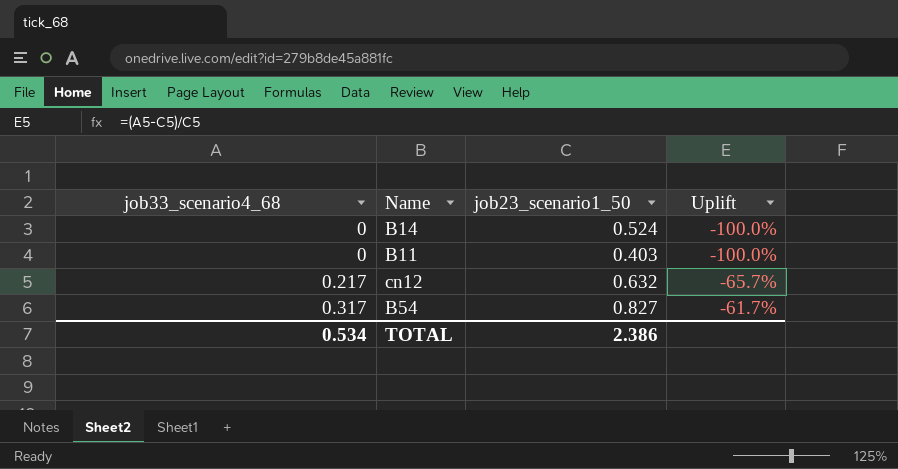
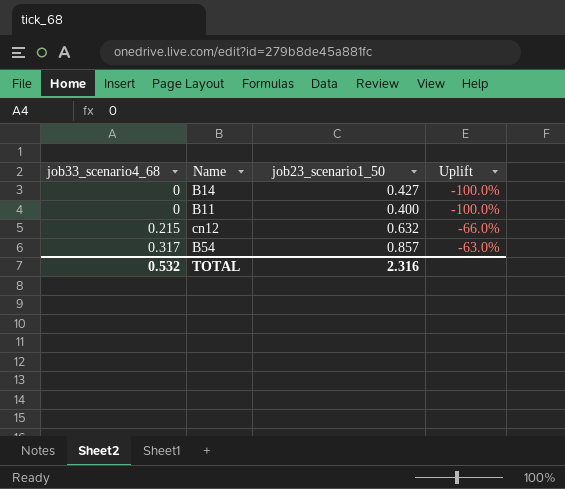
B14 | job23_scenario1_50: 0.524 -> 0.427
B11 | job23_scenario1_50: 0.403 -> 0.400
cn12 | job33_scenario4_68: 0.217 -> 0.215
cn12 | Uplift: -65.7% -> -66.0%
B54 | job23_scenario1_50: 0.827 -> 0.857
B54 | Uplift: -61.7% -> -63.0%
TOTAL | job33_scenario4_68: 0.534 -> 0.532
TOTAL | job23_scenario1_50: 2.386 -> 2.316

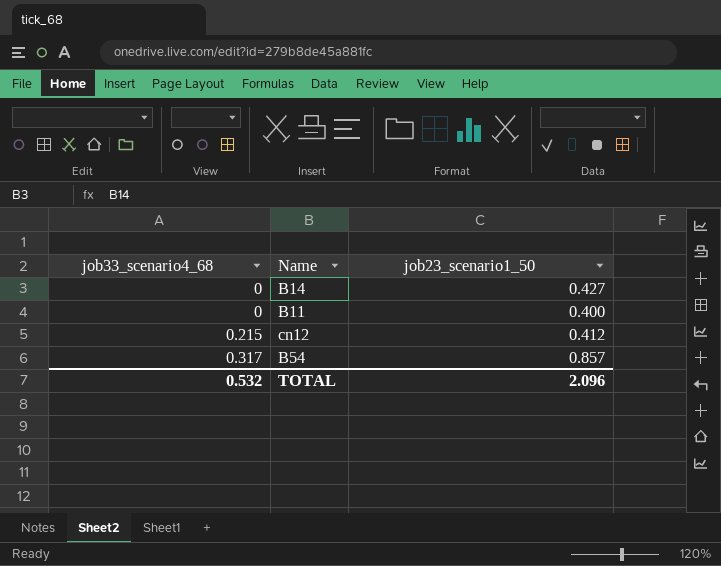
column Uplift | formula: ([job33_scenario4_68] - [job23_scenario1_50]) / [job23_scenario1_50] -> none
cn12 | job23_scenario1_50: 0.632 -> 0.412
TOTAL | job23_scenario1_50: 2.316 -> 2.096

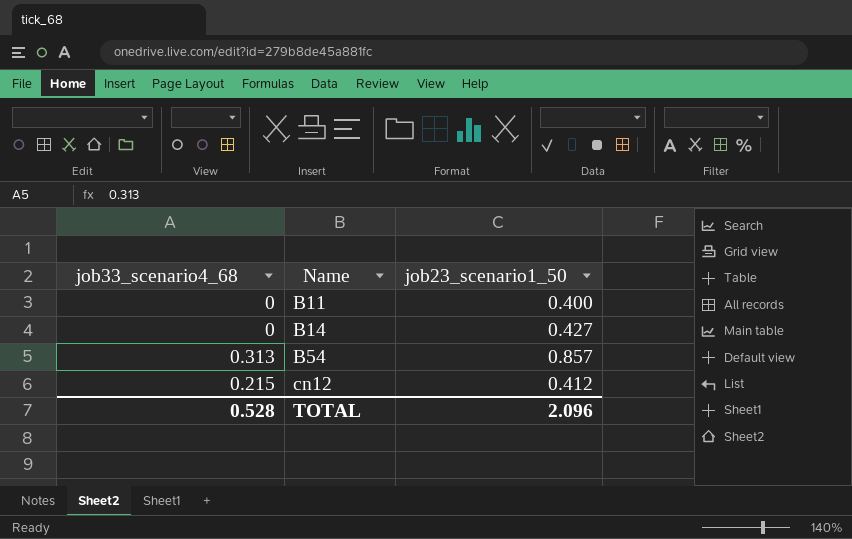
row order: job33_scenario4_68 ascending -> Name ascending
B54 | job33_scenario4_68: 0.317 -> 0.313
TOTAL | job33_scenario4_68: 0.532 -> 0.528

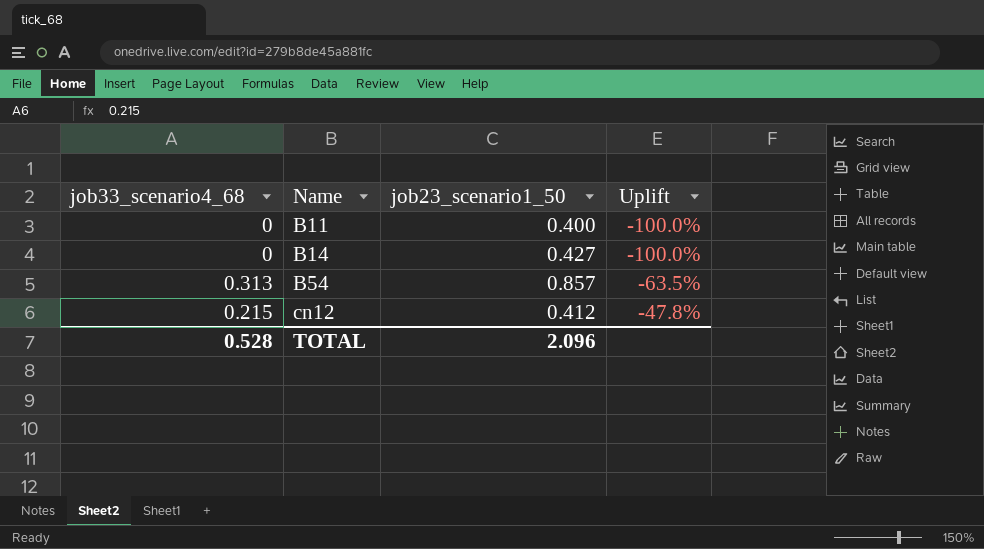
column Uplift | formula: none -> ([job33_scenario4_68] - [job23_scenario1_50]) / [job23_scenario1_50]

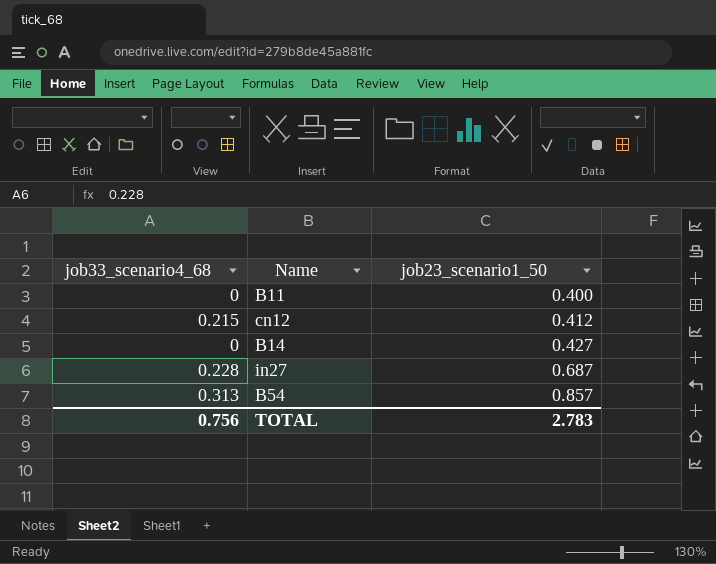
row order: Name ascending -> job23_scenario1_50 ascending
column Uplift | formula: ([job33_scenario4_68] - [job23_scenario1_50]) / [job23_scenario1_50] -> none
row in27: none -> 0.228 | 0.687
TOTAL | job33_scenario4_68: 0.528 -> 0.756
TOTAL | job23_scenario1_50: 2.096 -> 2.783

